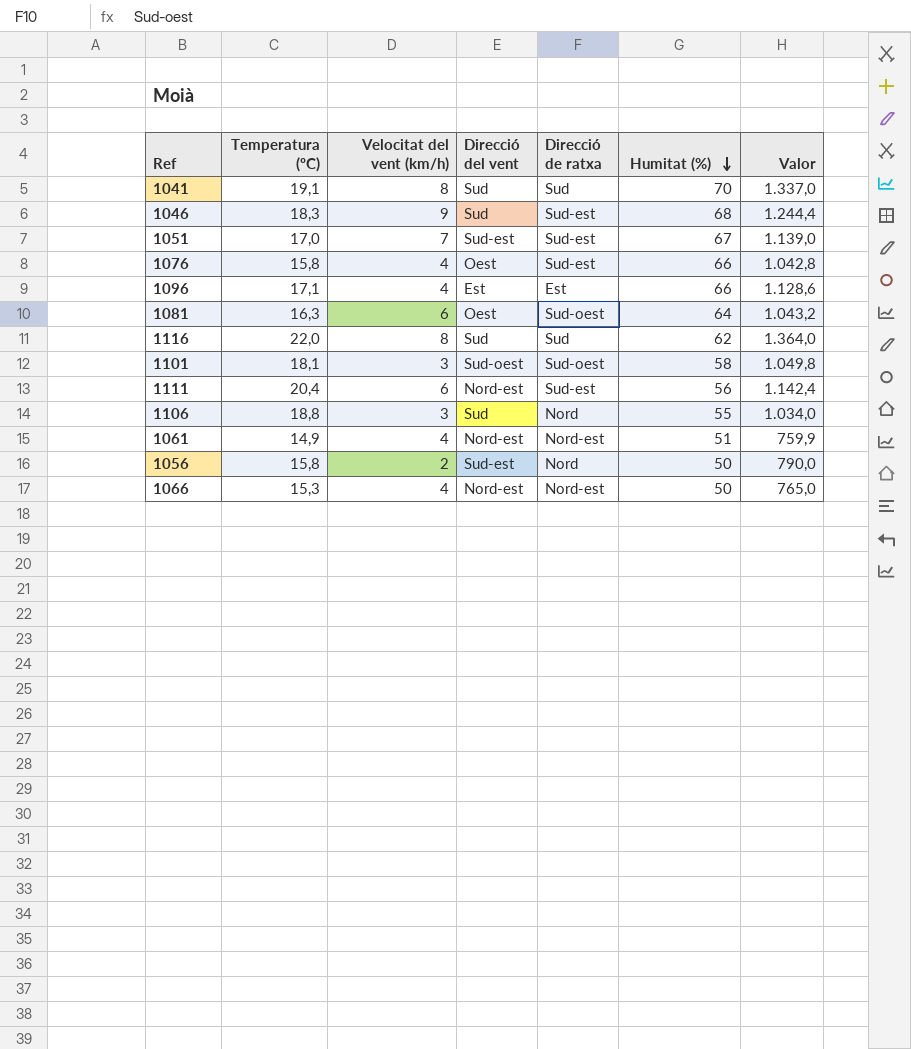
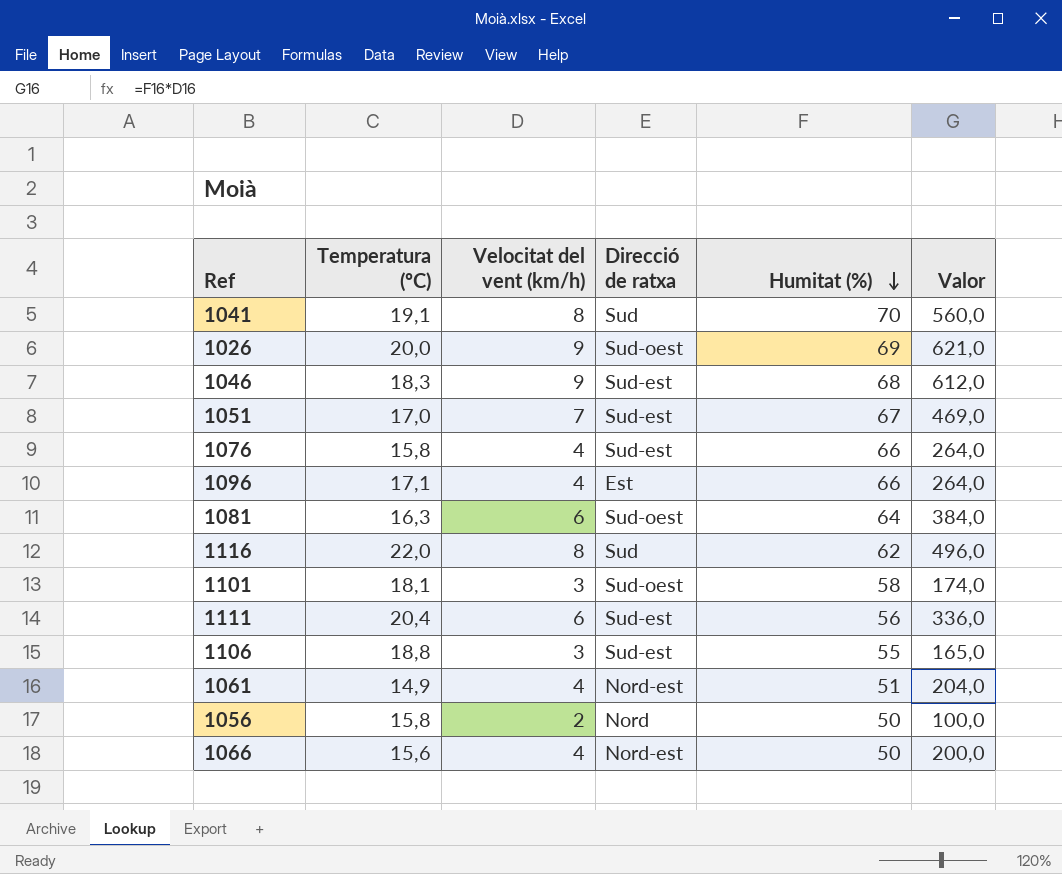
column Direcció del vent | position: 4 -> none
column Valor | formula: [Temperatura (ºC)] * [Humitat (%)] -> [Velocitat del vent (km/h)] * [Humitat (%)]
row 1026: none -> 20,0 | 9 | Sud-oest | 69 | 621,0
1106 | Direcció de ratxa: Nord -> Sud-est
1066 | Temperatura (ºC): 15,3 -> 15,6

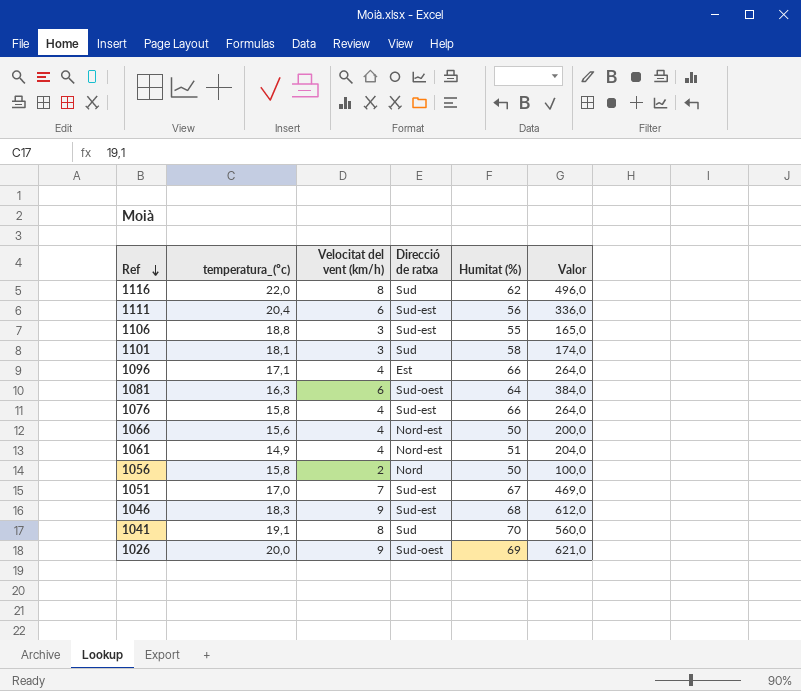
row order: Humitat (%) descending -> Ref descending
column name: Temperatura (ºC) -> temperatura_(ºc)
1101 | Direcció de ratxa: Sud-oest -> Sud

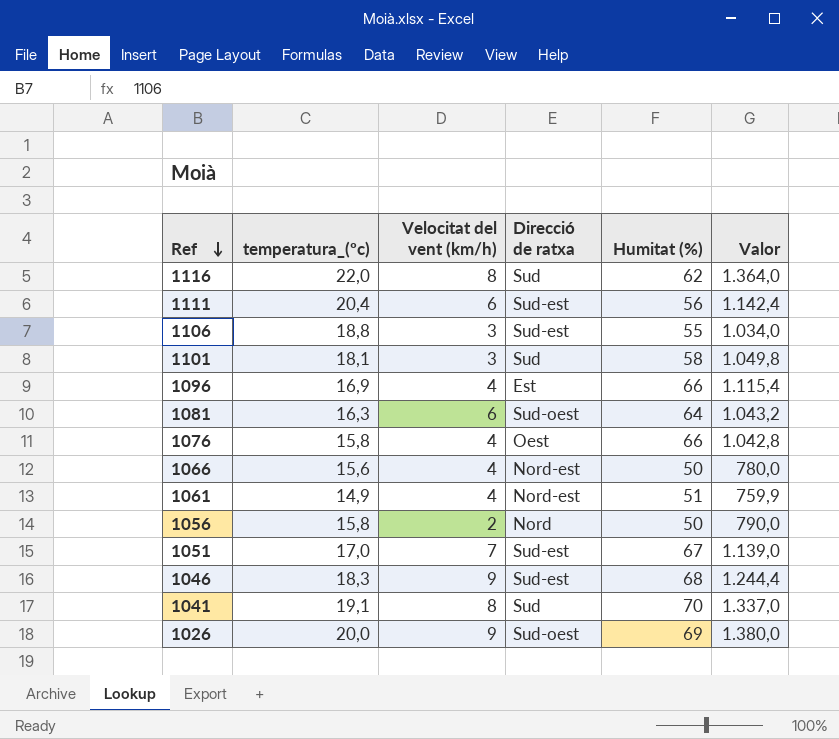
column Valor | formula: [Velocitat del vent (km/h)] * [Humitat (%)] -> [temperatura_(ºc)] * [Humitat (%)]
1096 | temperatura_(ºc): 17,1 -> 16,9
1076 | Direcció de ratxa: Sud-est -> Oest

